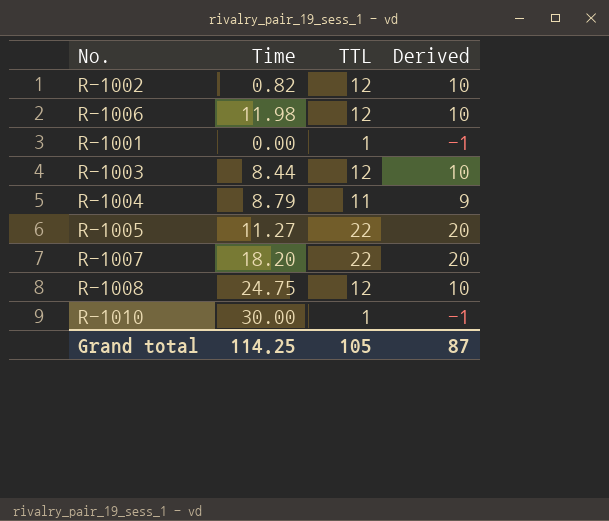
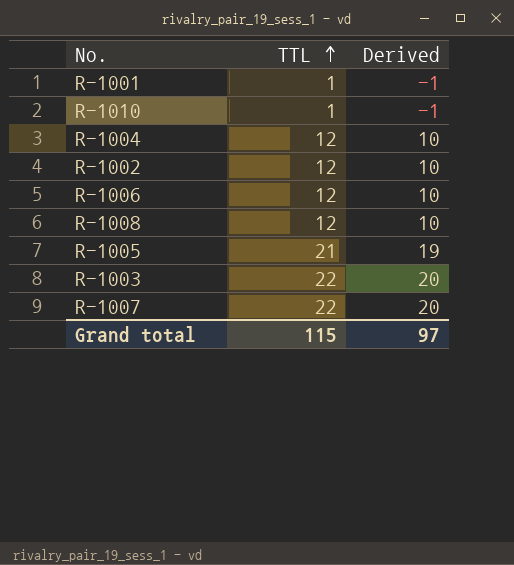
row order: none -> TTL ascending
column Time | position: 2 -> none
R-1004 | TTL: 11 -> 12
R-1004 | Derived: 9 -> 10
R-1005 | TTL: 22 -> 21
R-1005 | Derived: 20 -> 19
R-1003 | TTL: 12 -> 22
R-1003 | Derived: 10 -> 20
Grand total | TTL: 105 -> 115
Grand total | Derived: 87 -> 97

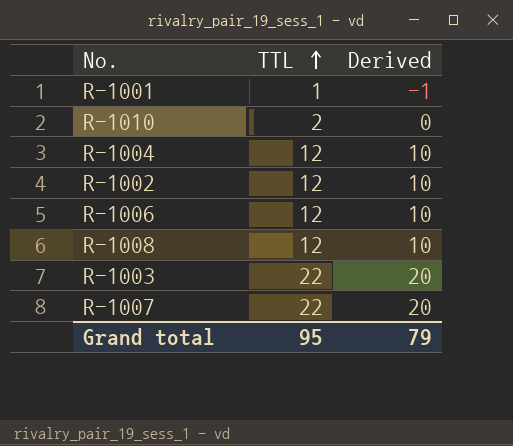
row R-1005: 21 | 19 -> none
R-1010 | TTL: 1 -> 2
R-1010 | Derived: -1 -> 0
Grand total | TTL: 115 -> 95
Grand total | Derived: 97 -> 79

